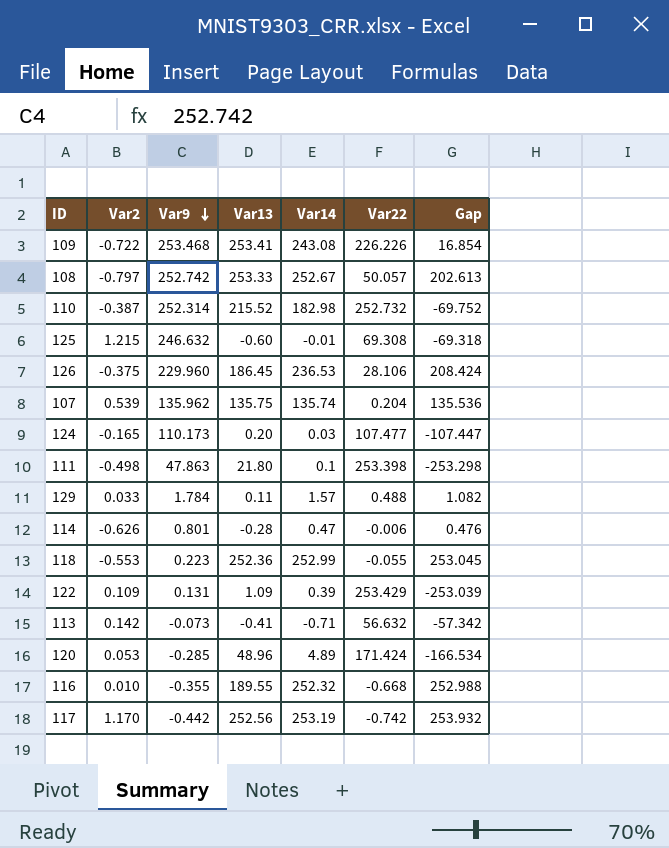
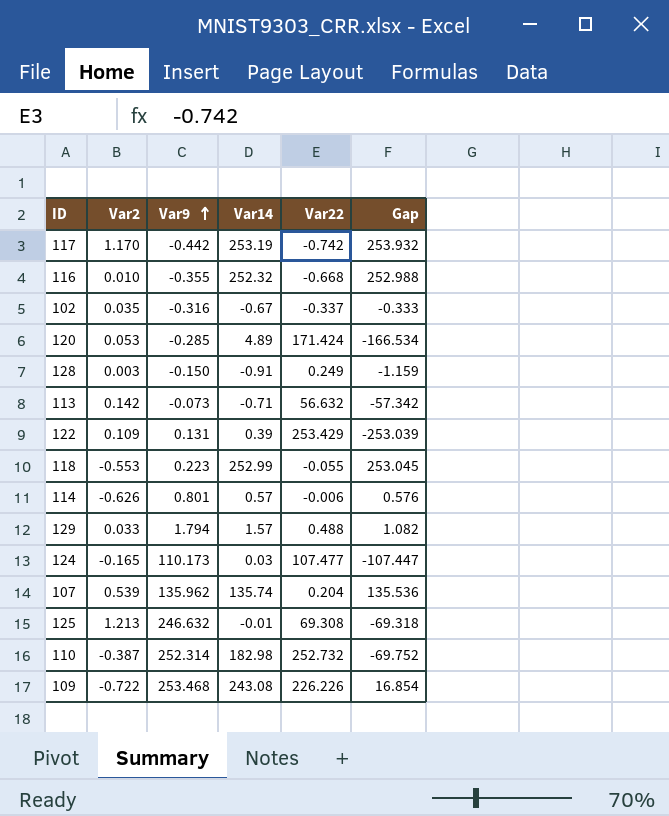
row order: Var9 descending -> Var9 ascending
column Var13 | position: 4 -> none
row 108: -0.797 | 252.742 | 253.33 | 252.67 | 50.057 | 202.613 -> none
row 126: -0.375 | 229.960 | 186.45 | 236.53 | 28.106 | 208.424 -> none
row 111: -0.498 | 47.863 | 21.80 | 0.1 | 253.398 | -253.298 -> none
row 102: none -> 0.035 | -0.316 | -0.67 | -0.337 | -0.333
row 128: none -> 0.003 | -0.150 | -0.91 | 0.249 | -1.159
114 | Var14: 0.47 -> 0.57
114 | Gap: 0.476 -> 0.576
129 | Var9: 1.784 -> 1.794
125 | Var2: 1.215 -> 1.213

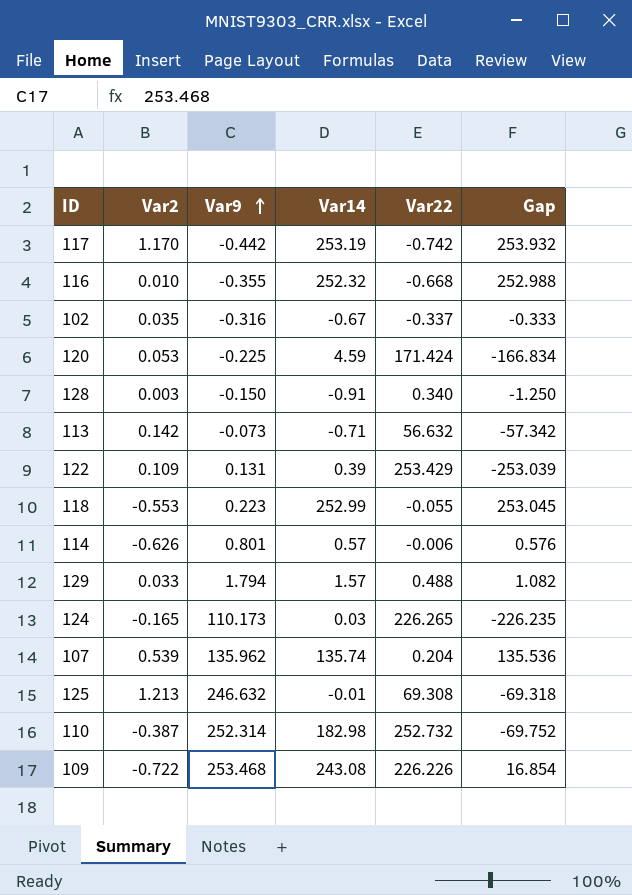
120 | Var9: -0.285 -> -0.225
120 | Var14: 4.89 -> 4.59
120 | Gap: -166.534 -> -166.834
128 | Var22: 0.249 -> 0.340
128 | Gap: -1.159 -> -1.250
124 | Var22: 107.477 -> 226.265
124 | Gap: -107.447 -> -226.235

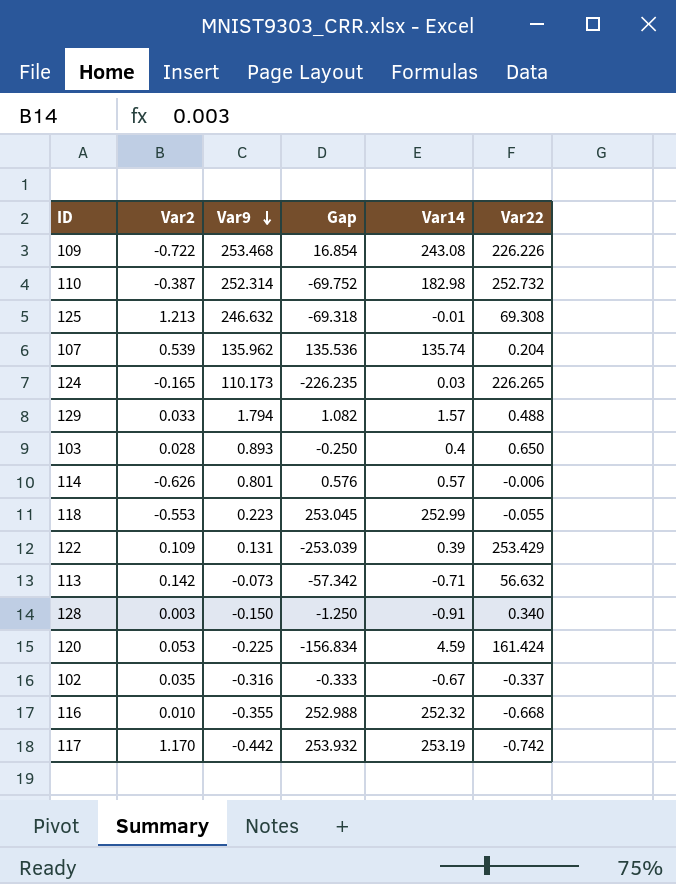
row order: Var9 ascending -> Var9 descending
column Gap | position: 6 -> 4
row 103: none -> 0.028 | 0.893 | -0.250 | 0.4 | 0.650
120 | Gap: -166.834 -> -156.834
120 | Var22: 171.424 -> 161.424

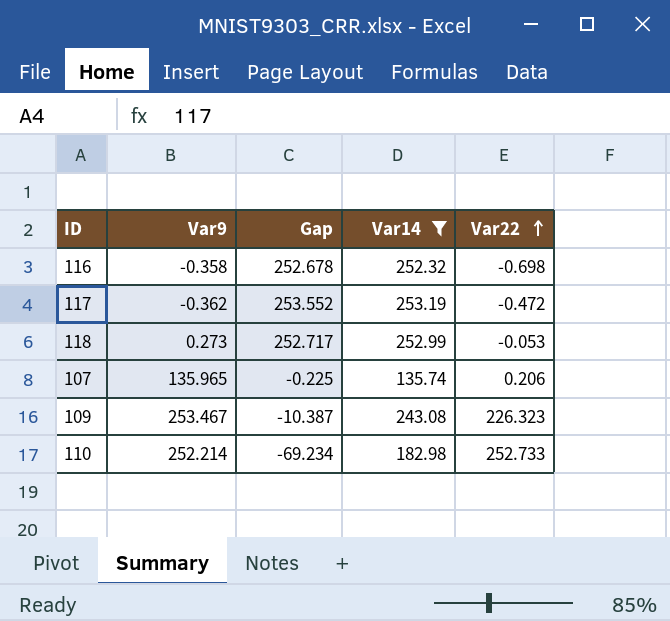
filter: none -> Var14 >= 135.74
row order: Var9 descending -> Var22 ascending
column Var2 | position: 2 -> none
column Gap | formula: [Var14] - [Var22] -> [Var14] - [Var9]
116 | Var9: -0.355 -> -0.358
116 | Var22: -0.668 -> -0.698
117 | Var9: -0.442 -> -0.362
117 | Var22: -0.742 -> -0.472
118 | Var9: 0.223 -> 0.273
118 | Var22: -0.055 -> -0.053
107 | Var9: 135.962 -> 135.965
107 | Var22: 0.204 -> 0.206
109 | Var9: 253.468 -> 253.467
109 | Var22: 226.226 -> 226.323
110 | Var9: 252.314 -> 252.214
110 | Var22: 252.732 -> 252.733

